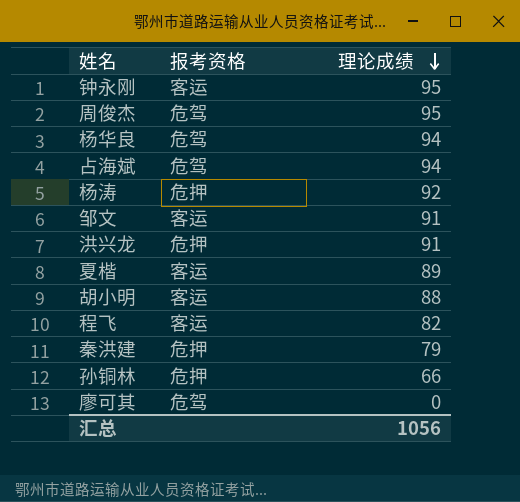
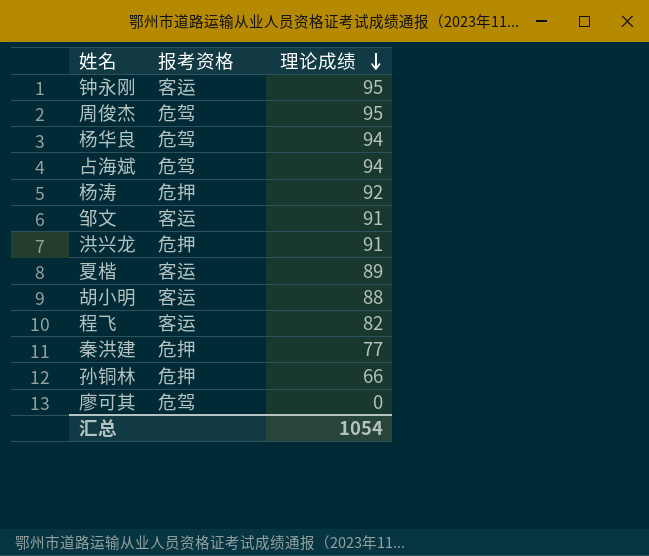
秦洪建 | 理论成绩: 79 -> 77
汇总 | 理论成绩: 1056 -> 1054

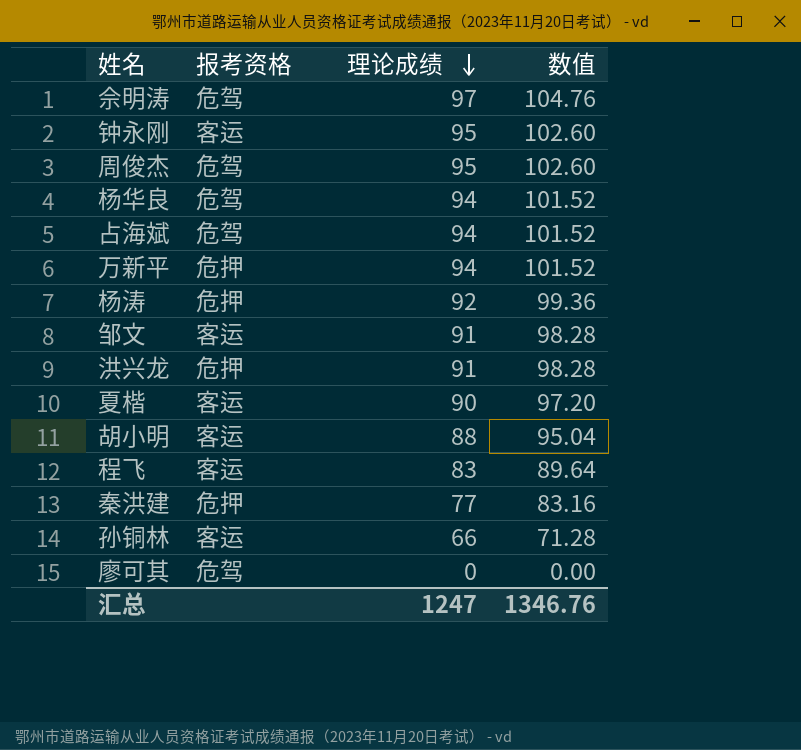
column 数值 | formula: none -> [理论成绩] * 1.08
row 佘明涛: none -> 危驾 | 97 | 104.76
row 万新平: none -> 危押 | 94 | 101.52
夏楷 | 理论成绩: 89 -> 90
程飞 | 理论成绩: 82 -> 83
孙铜林 | 报考资格: 危押 -> 客运
汇总 | 理论成绩: 1054 -> 1247

